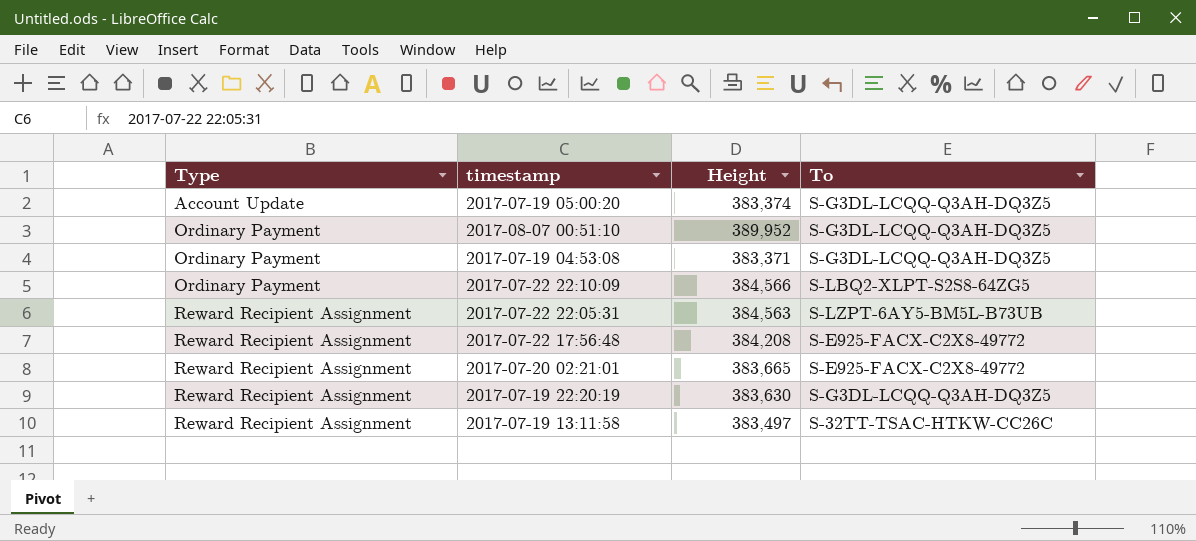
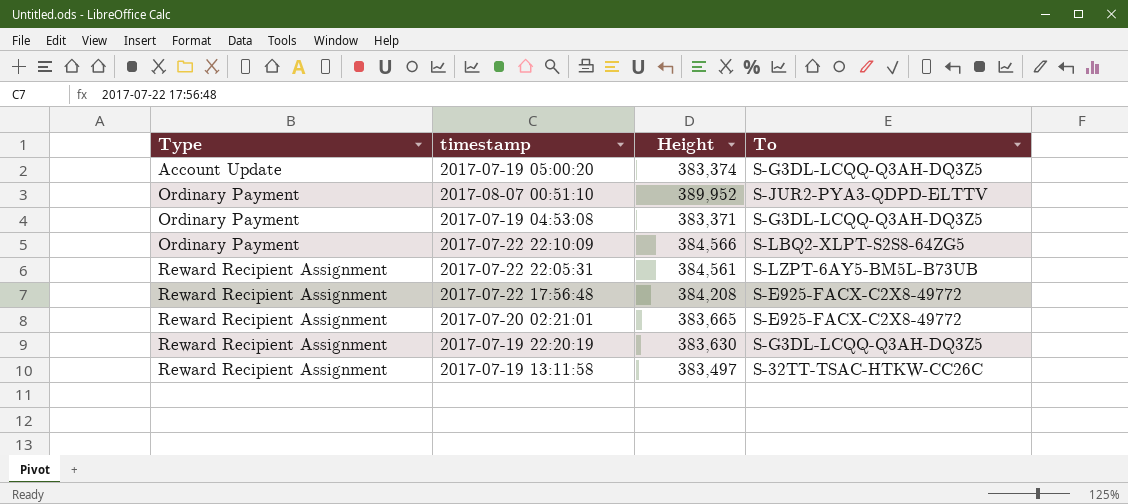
2017-08-07 00:51:10 | To: S-G3DL-LCQQ-Q3AH-DQ3Z5 -> S-JUR2-PYA3-QDPD-ELTTV
2017-07-22 22:05:31 | Height: 384,563 -> 384,561

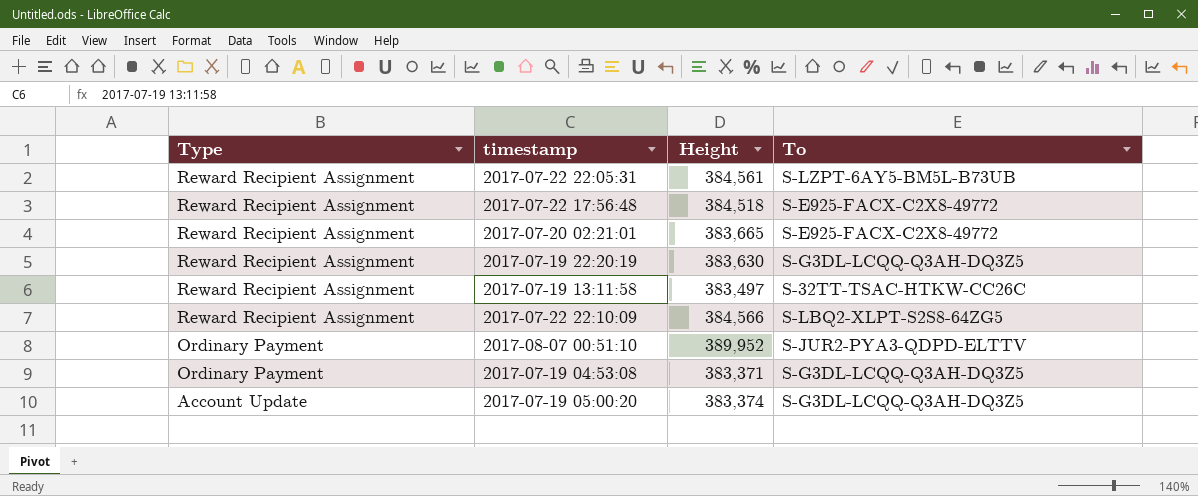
row order: Type ascending -> Type descending
2017-07-22 17:56:48 | Height: 384,208 -> 384,518
2017-07-22 22:10:09 | Type: Ordinary Payment -> Reward Recipient Assignment

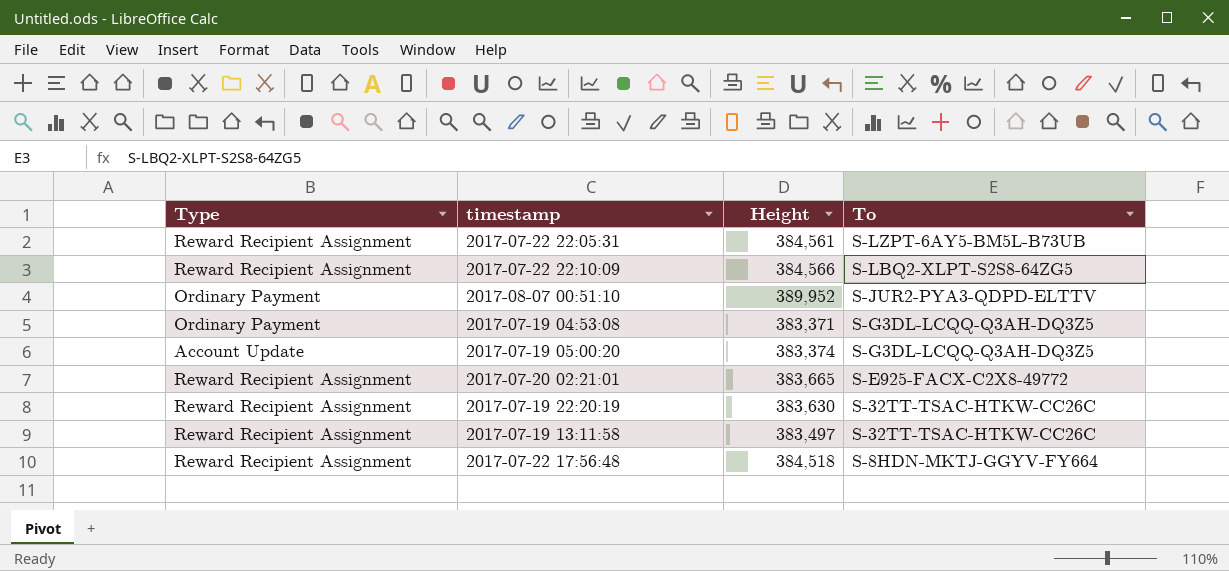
row order: Type descending -> To descending
2017-07-19 22:20:19 | To: S-G3DL-LCQQ-Q3AH-DQ3Z5 -> S-32TT-TSAC-HTKW-CC26C
2017-07-22 17:56:48 | To: S-E925-FACX-C2X8-49772 -> S-8HDN-MKTJ-GGYV-FY664

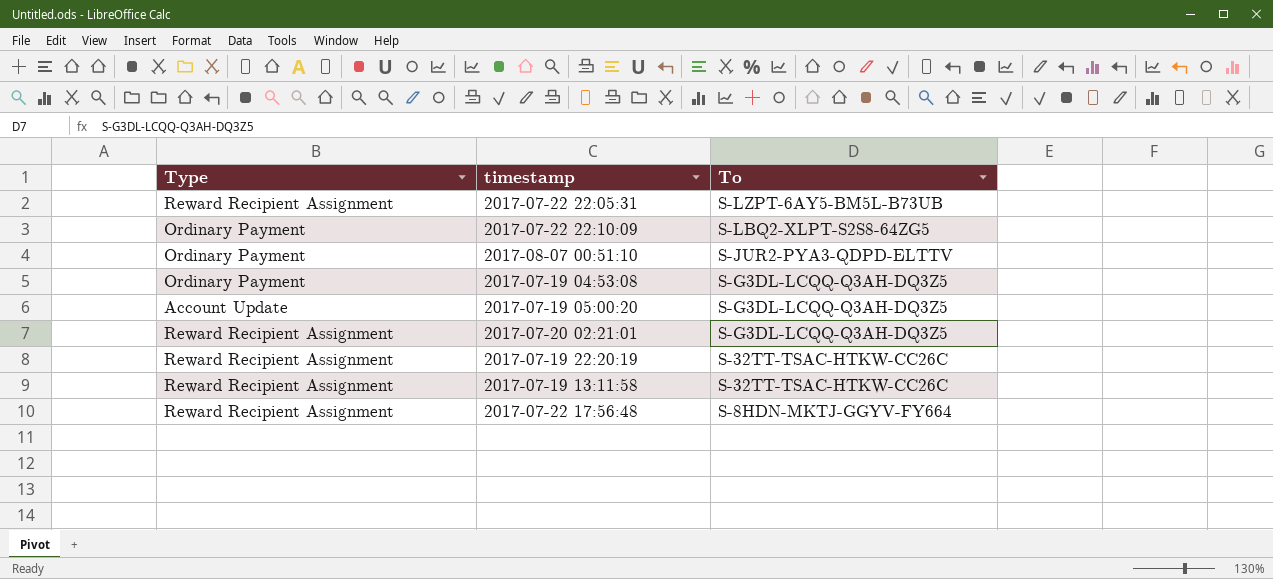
column Height | position: 3 -> none
2017-07-22 22:10:09 | Type: Reward Recipient Assignment -> Ordinary Payment
2017-07-20 02:21:01 | To: S-E925-FACX-C2X8-49772 -> S-G3DL-LCQQ-Q3AH-DQ3Z5

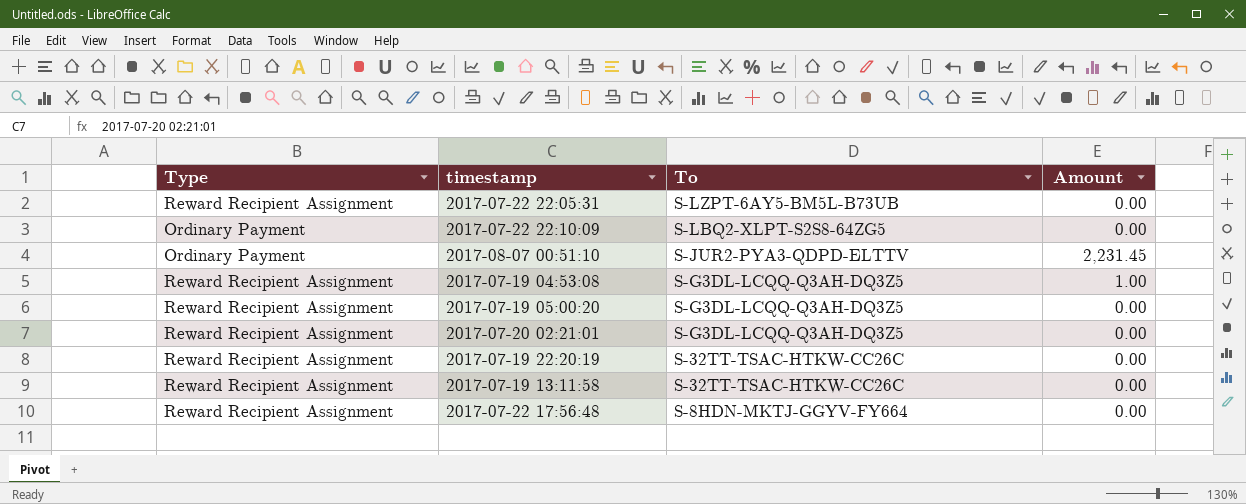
column Amount | position: none -> 4
2017-07-19 04:53:08 | Type: Ordinary Payment -> Reward Recipient Assignment
2017-07-19 05:00:20 | Type: Account Update -> Reward Recipient Assignment

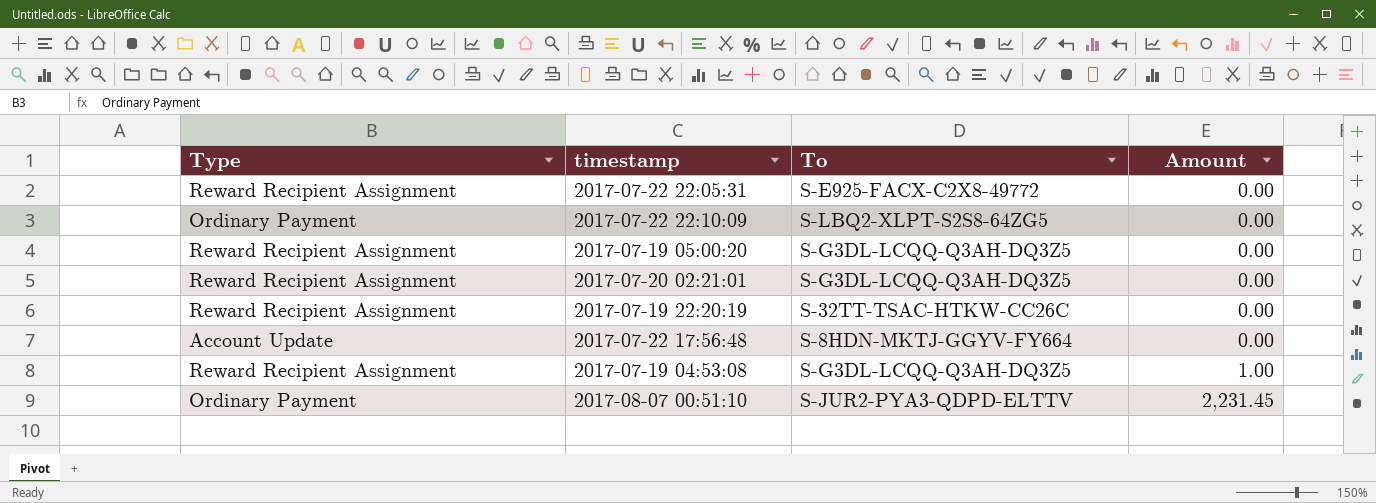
row order: To descending -> Amount ascending
row 2017-07-19 13:11:58: Reward Recipient Assignment | S-32TT-TSAC-HTKW-CC26C | 0.00 -> none
2017-07-22 22:05:31 | To: S-LZPT-6AY5-BM5L-B73UB -> S-E925-FACX-C2X8-49772
2017-07-22 17:56:48 | Type: Reward Recipient Assignment -> Account Update

